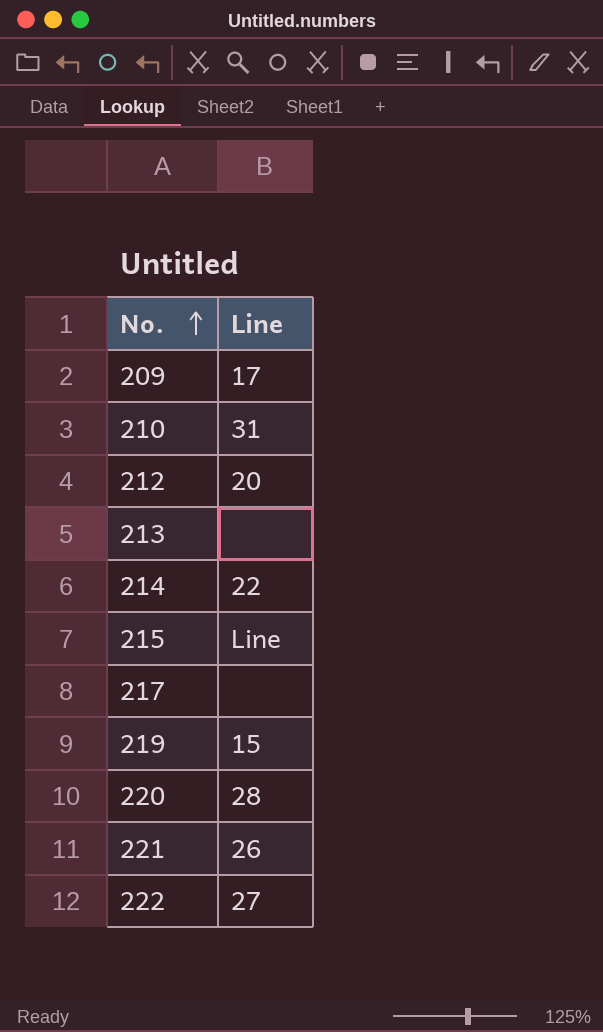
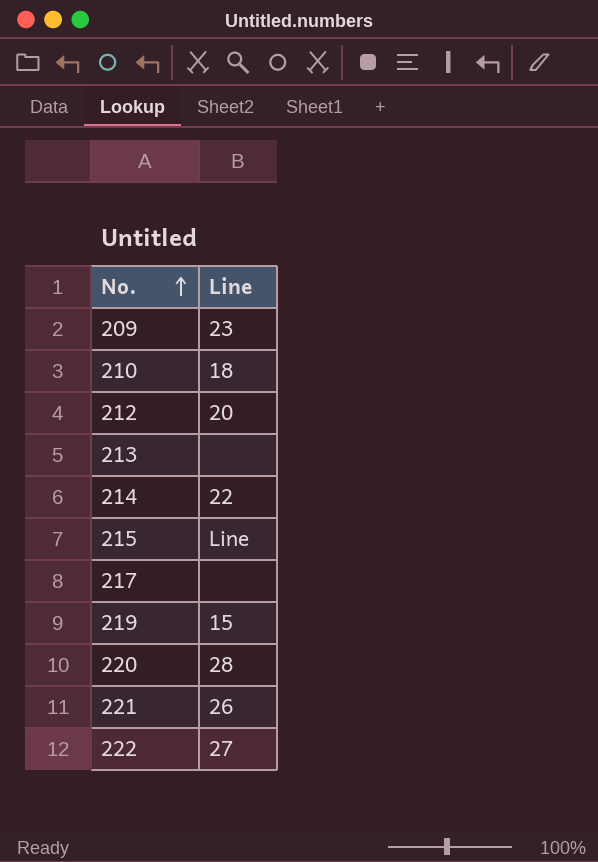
209 | Line: 17 -> 23
210 | Line: 31 -> 18

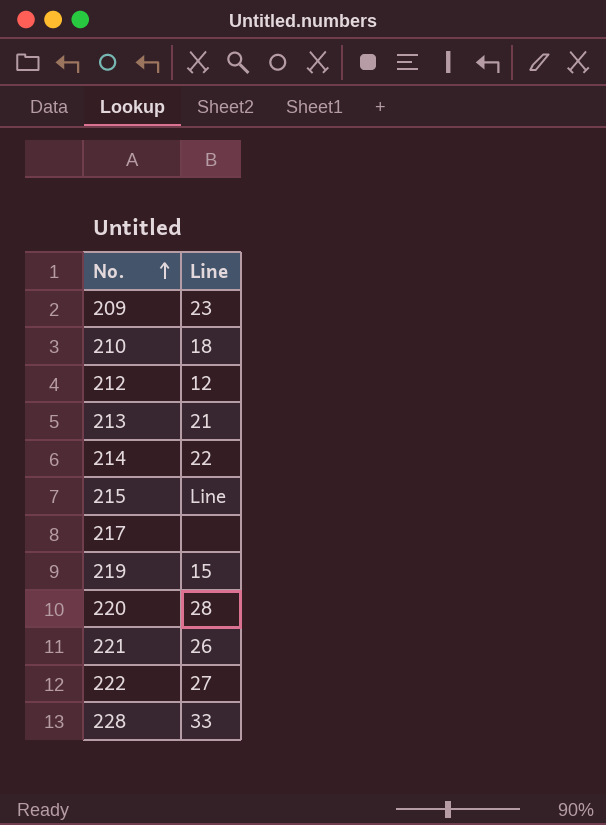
212 | Line: 20 -> 12
213 | Line: none -> 21
row 228: none -> 33

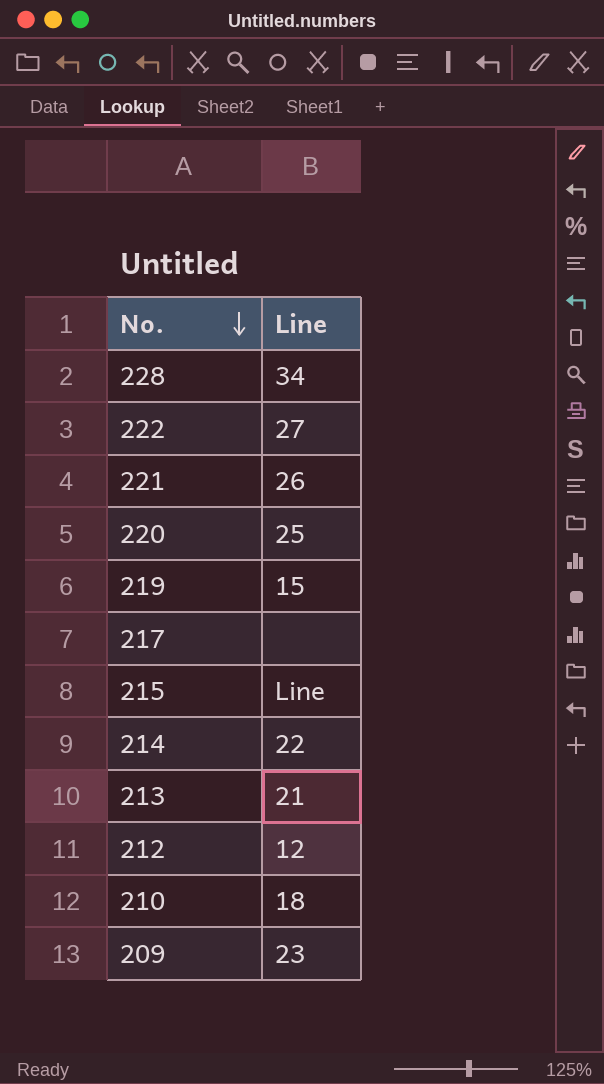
row order: No. ascending -> No. descending
228 | Line: 33 -> 34
220 | Line: 28 -> 25

